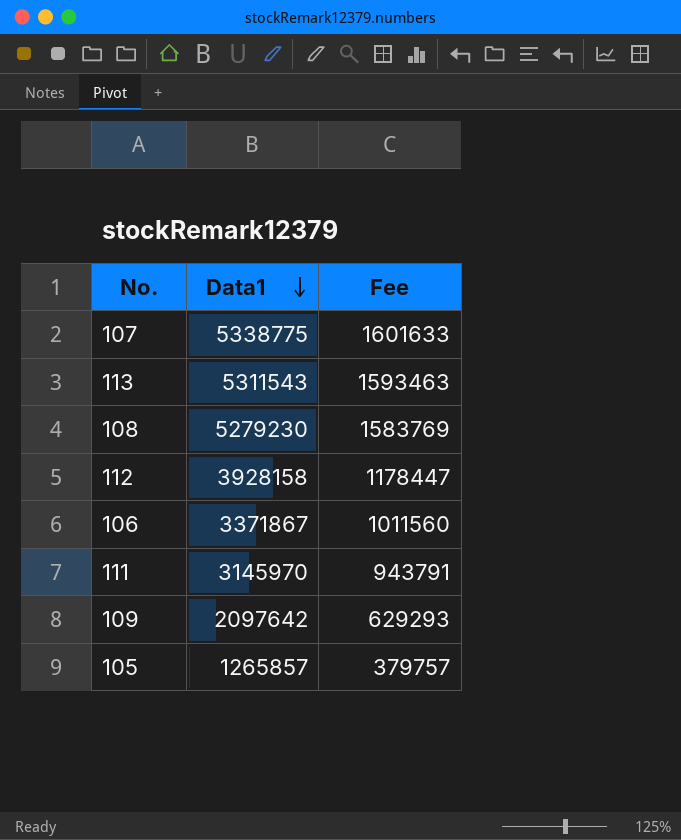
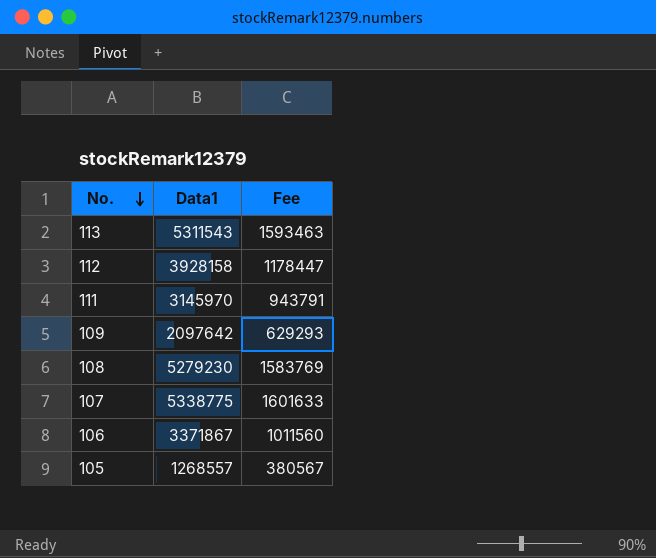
row order: Data1 descending -> No. descending
105 | Data1: 1265857 -> 1268557
105 | Fee: 379757 -> 380567

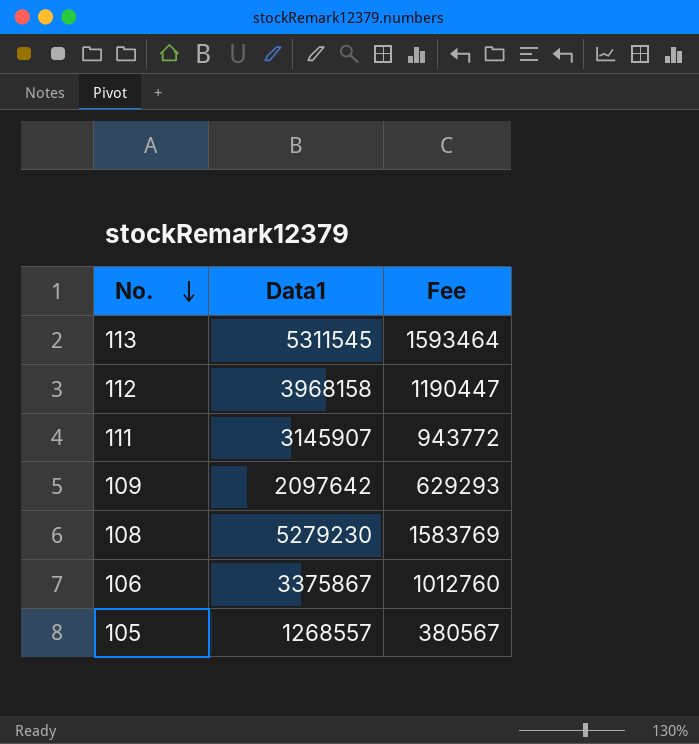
row 107: 5338775 | 1601633 -> none
113 | Data1: 5311543 -> 5311545
113 | Fee: 1593463 -> 1593464
112 | Data1: 3928158 -> 3968158
112 | Fee: 1178447 -> 1190447
111 | Data1: 3145970 -> 3145907
111 | Fee: 943791 -> 943772
106 | Data1: 3371867 -> 3375867
106 | Fee: 1011560 -> 1012760

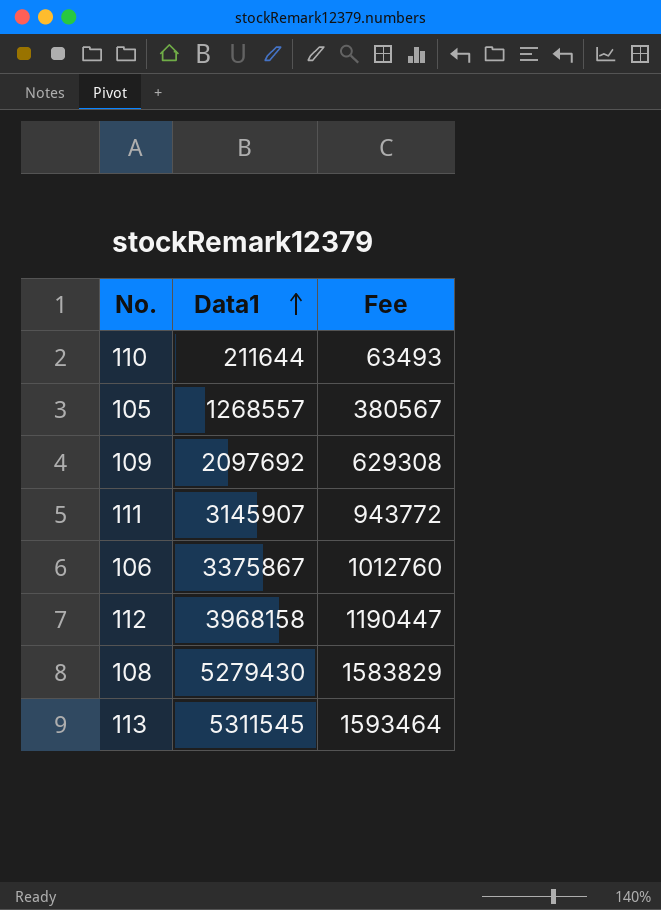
row order: No. descending -> Data1 ascending
row 110: none -> 211644 | 63493
109 | Data1: 2097642 -> 2097692
109 | Fee: 629293 -> 629308
108 | Data1: 5279230 -> 5279430
108 | Fee: 1583769 -> 1583829

